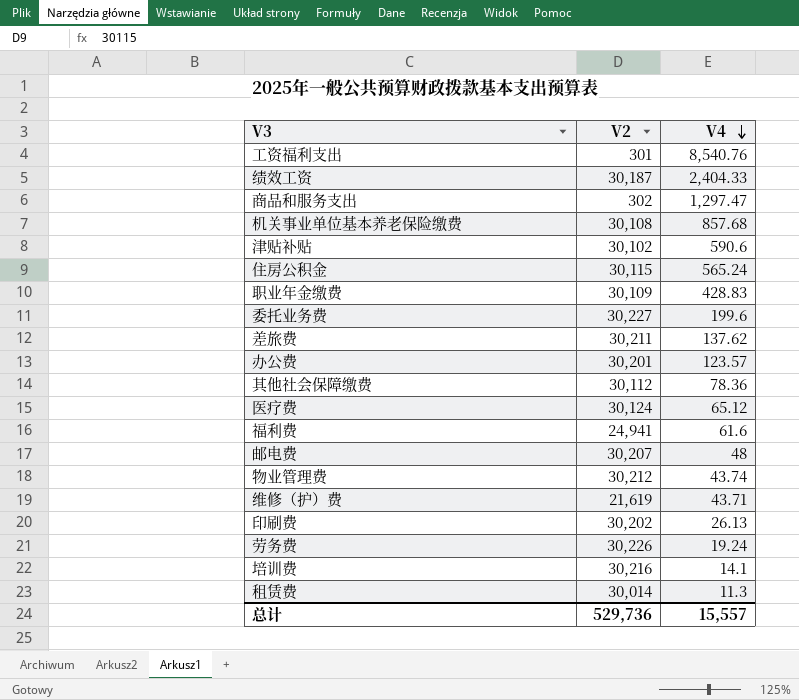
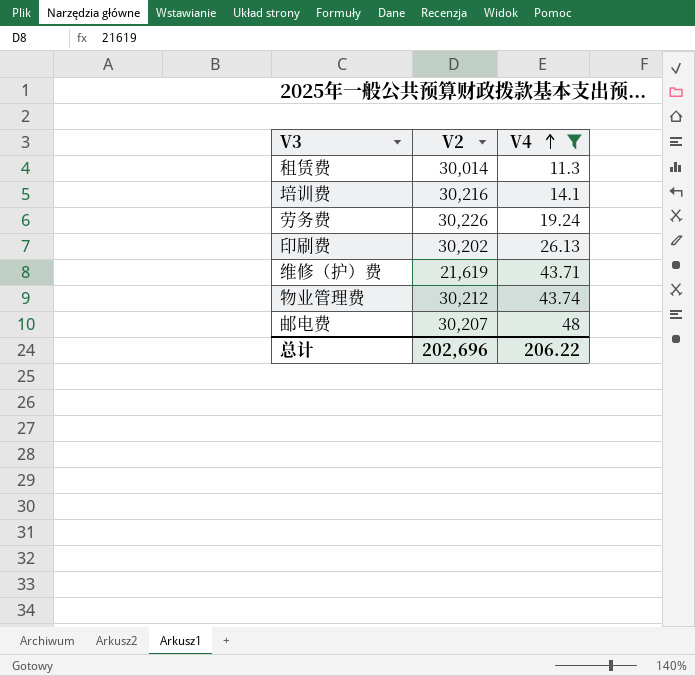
filter: none -> V4 <= 48
row order: V4 descending -> V4 ascending
总计 | V2: 529,736 -> 202,696
总计 | V4: 15,557 -> 206.22

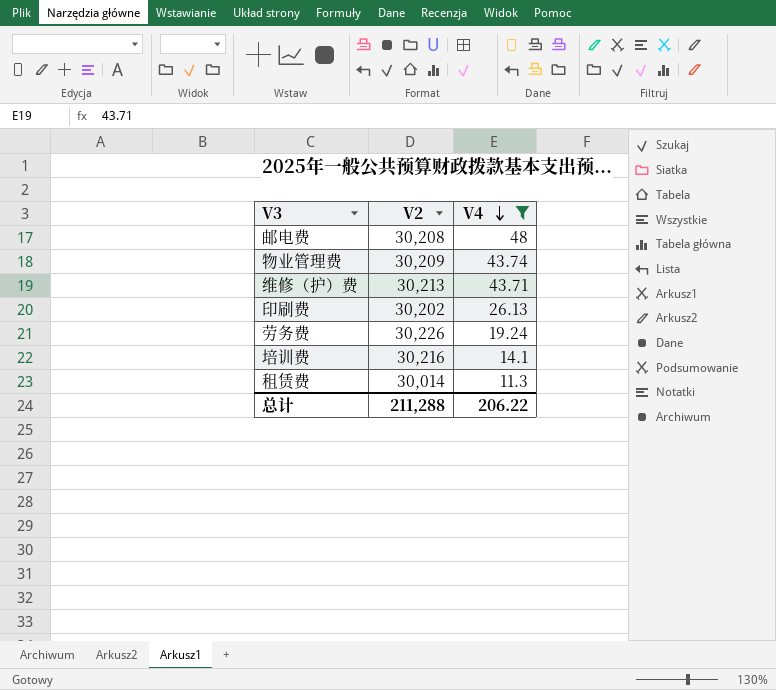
row order: V4 ascending -> V4 descending
邮电费 | V2: 30,207 -> 30,208
物业管理费 | V2: 30,212 -> 30,209
维修（护）费 | V2: 21,619 -> 30,213
总计 | V2: 202,696 -> 211,288

